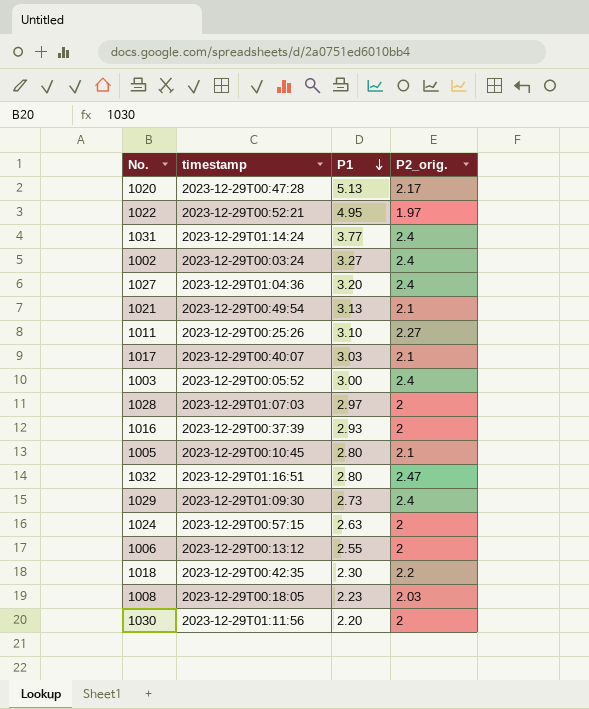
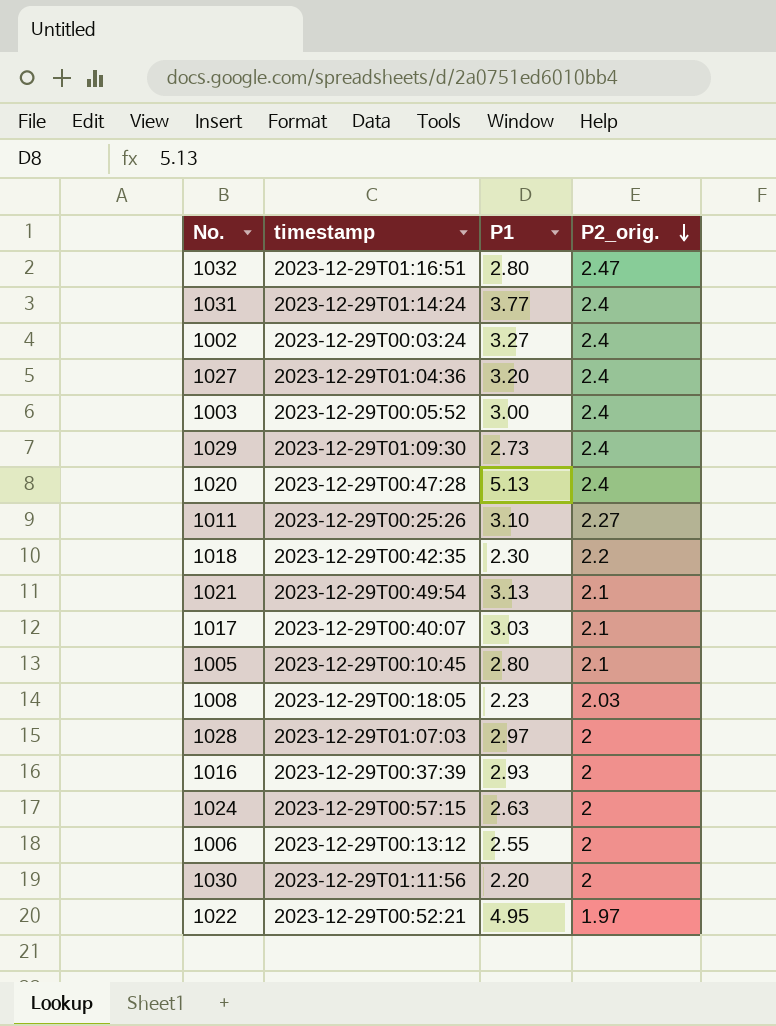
row order: P1 descending -> P2_orig. descending
1020 | P2_orig.: 2.17 -> 2.4

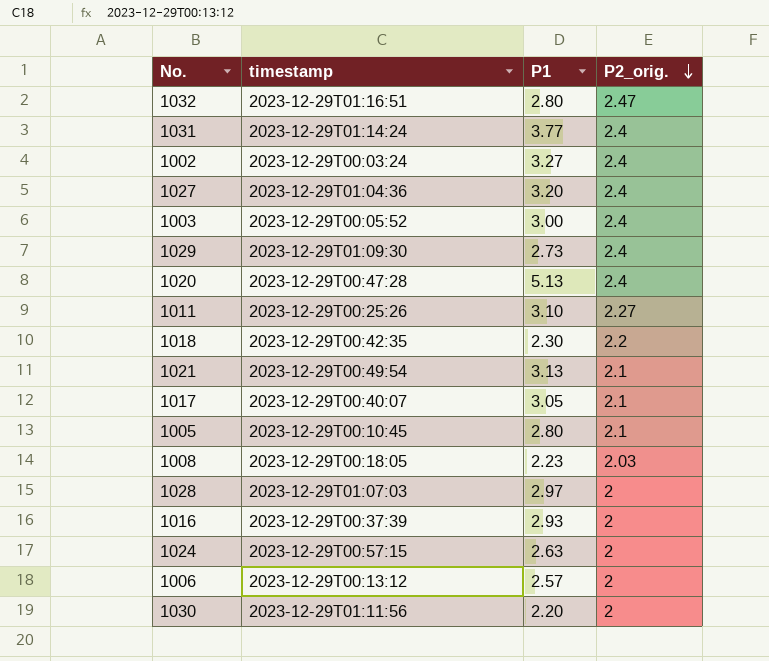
row 1022: 2023-12-29T00:52:21 | 4.95 | 1.97 -> none
1017 | P1: 3.03 -> 3.05
1006 | P1: 2.55 -> 2.57

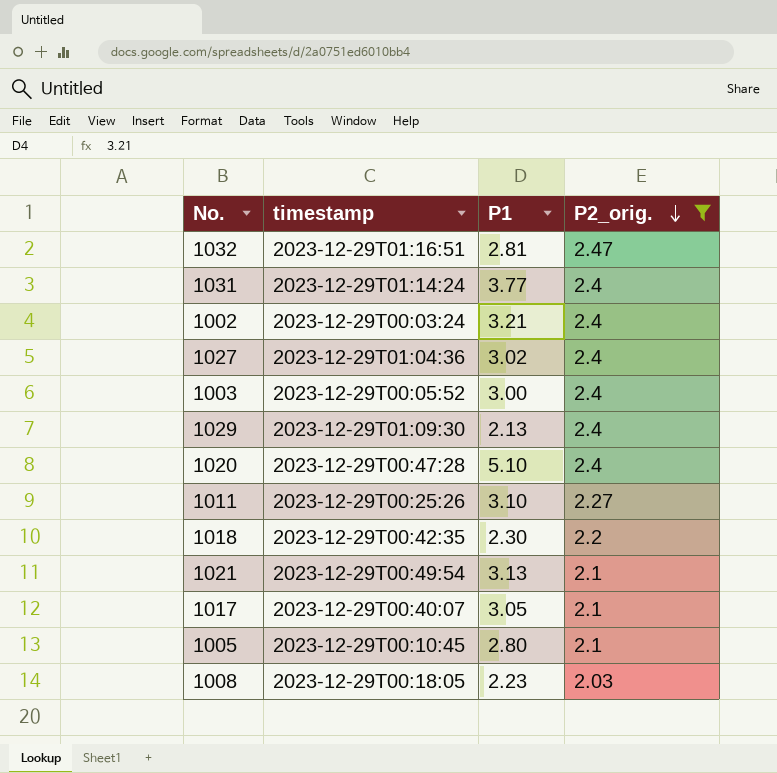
filter: none -> P2_orig. != 2
1032 | P1: 2.80 -> 2.81
1002 | P1: 3.27 -> 3.21
1027 | P1: 3.20 -> 3.02
1029 | P1: 2.73 -> 2.13
1020 | P1: 5.13 -> 5.10

